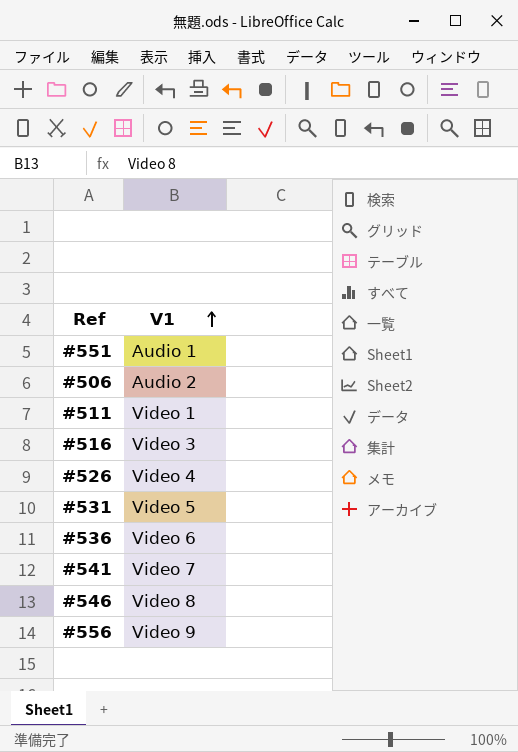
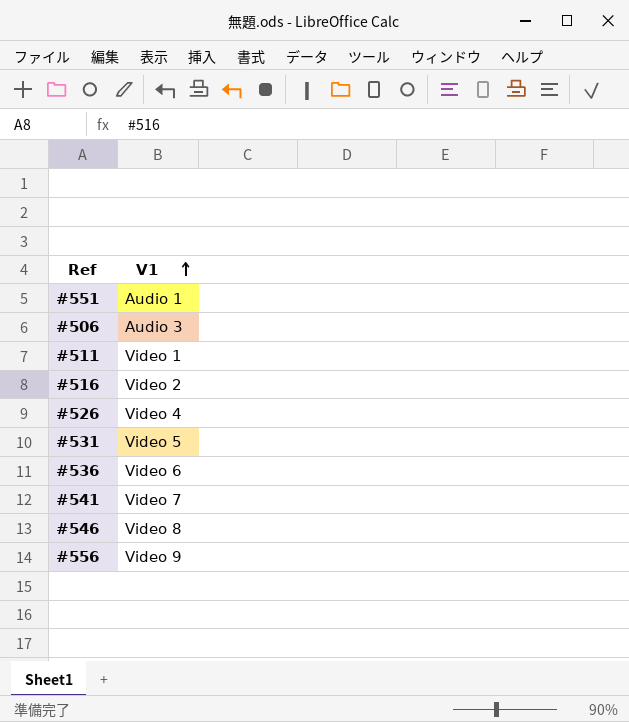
#506 | V1: Audio 2 -> Audio 3
#516 | V1: Video 3 -> Video 2

